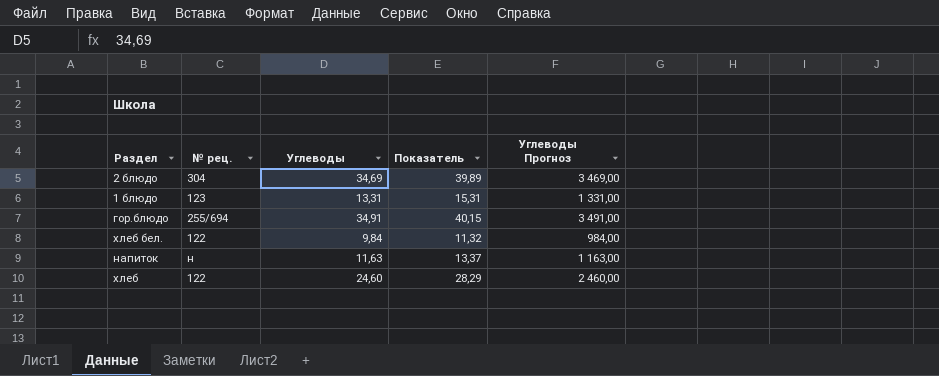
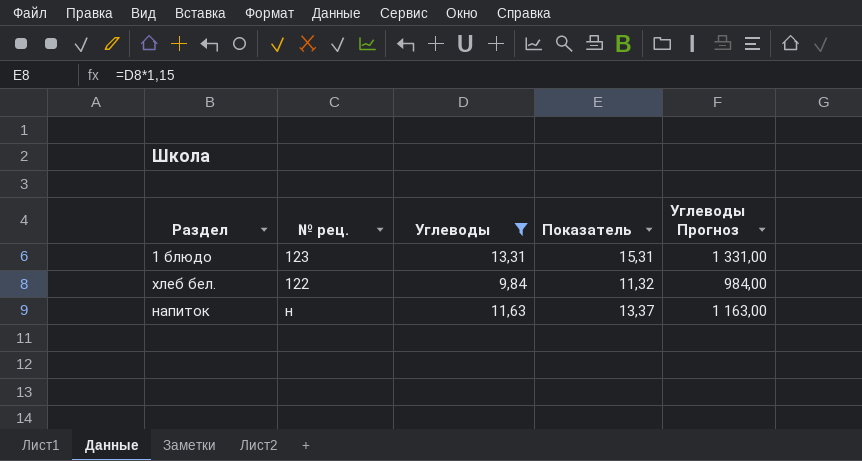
filter: none -> Углеводы <= 13,31

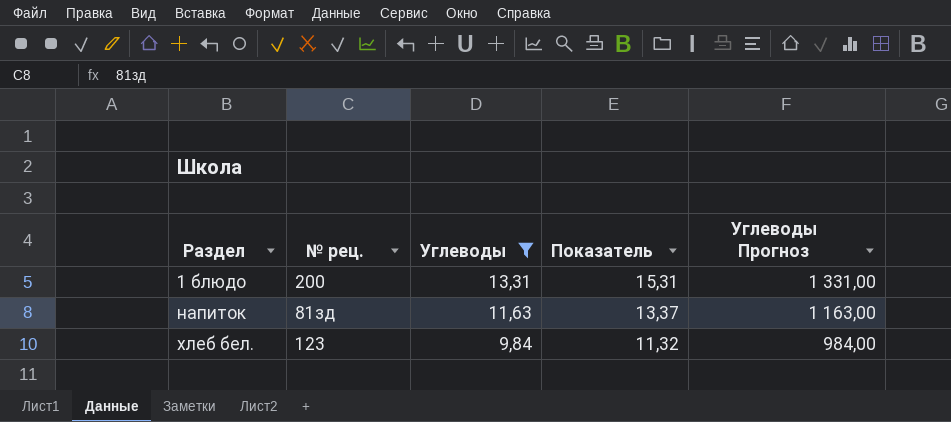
row order: none -> Раздел ascending
1 блюдо | № рец.: 123 -> 200
напиток | № рец.: н -> 81зд
хлеб бел. | № рец.: 122 -> 123

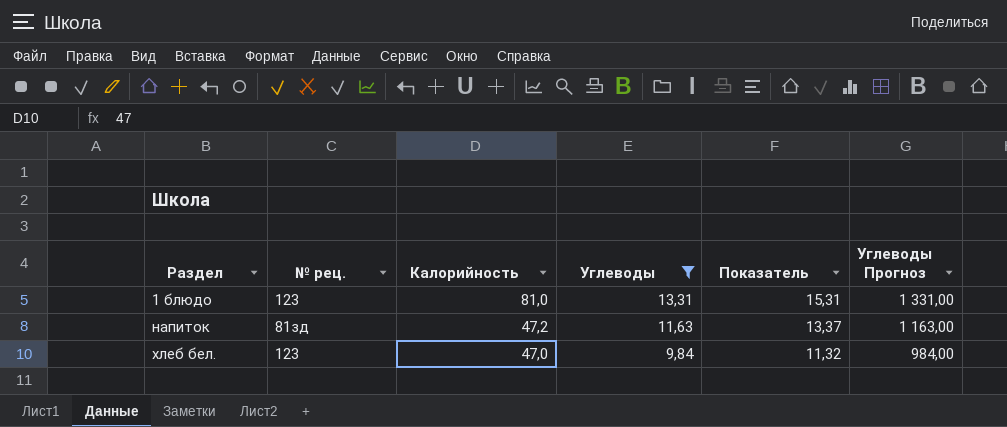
column Калорийность | position: none -> 3
1 блюдо | № рец.: 200 -> 123

